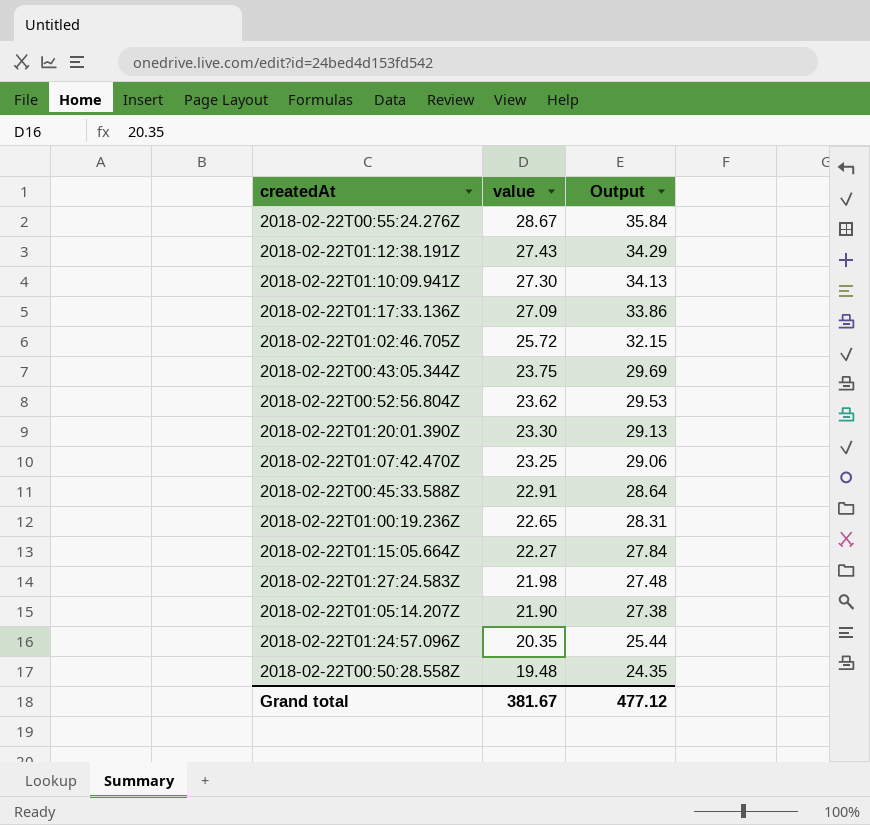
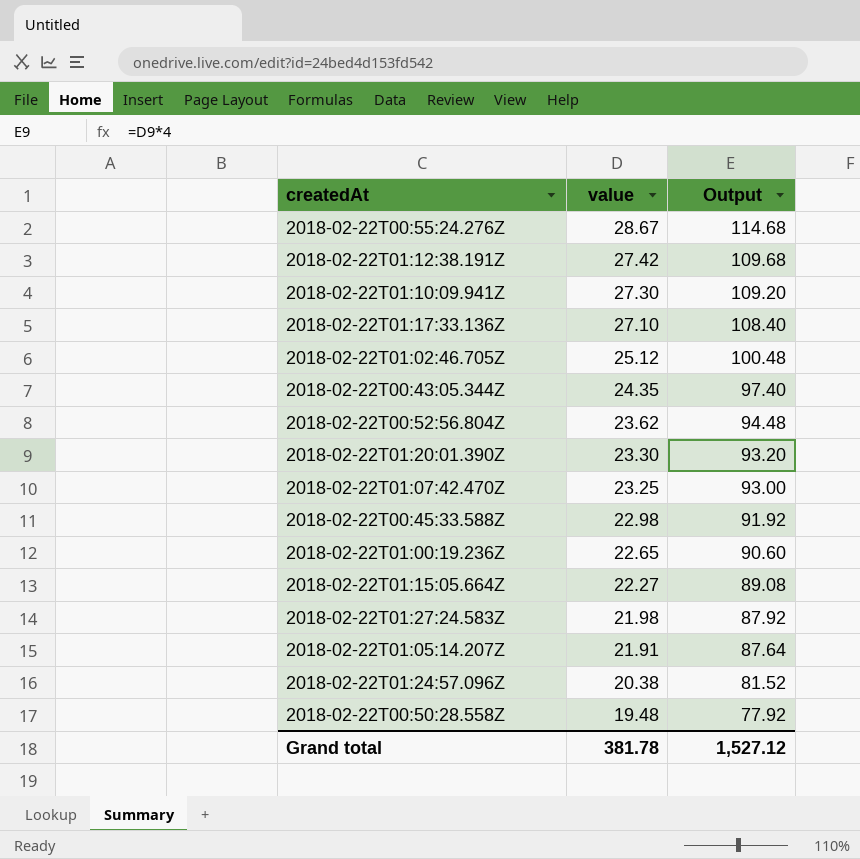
column Output | formula: [value] * 1.25 -> [value] * 4
2018-02-22T01:12:38.191Z | value: 27.43 -> 27.42
2018-02-22T01:17:33.136Z | value: 27.09 -> 27.10
2018-02-22T01:02:46.705Z | value: 25.72 -> 25.12
2018-02-22T00:43:05.344Z | value: 23.75 -> 24.35
2018-02-22T00:45:33.588Z | value: 22.91 -> 22.98
2018-02-22T01:05:14.207Z | value: 21.90 -> 21.91
2018-02-22T01:24:57.096Z | value: 20.35 -> 20.38
Grand total | value: 381.67 -> 381.78
Grand total | Output: 477.12 -> 1,527.12

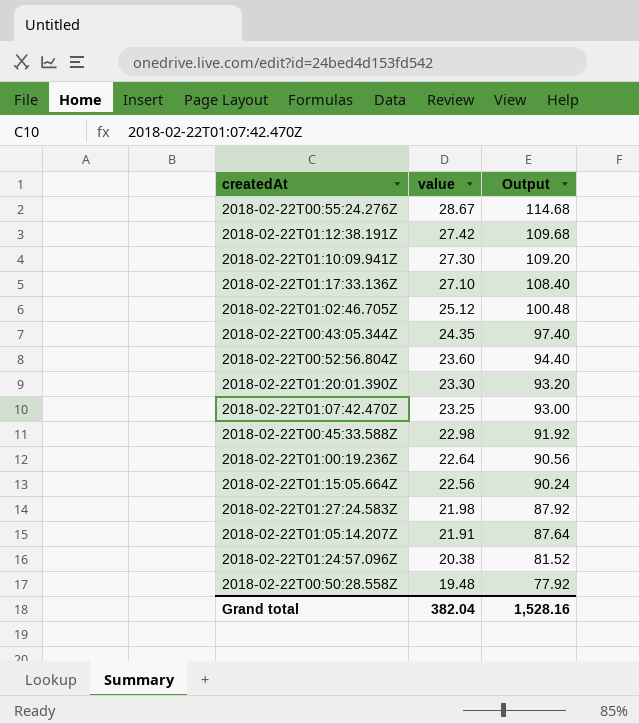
2018-02-22T00:52:56.804Z | value: 23.62 -> 23.60
2018-02-22T00:52:56.804Z | Output: 94.48 -> 94.40
2018-02-22T01:00:19.236Z | value: 22.65 -> 22.64
2018-02-22T01:00:19.236Z | Output: 90.60 -> 90.56
2018-02-22T01:15:05.664Z | value: 22.27 -> 22.56
2018-02-22T01:15:05.664Z | Output: 89.08 -> 90.24
Grand total | value: 381.78 -> 382.04
Grand total | Output: 1,527.12 -> 1,528.16

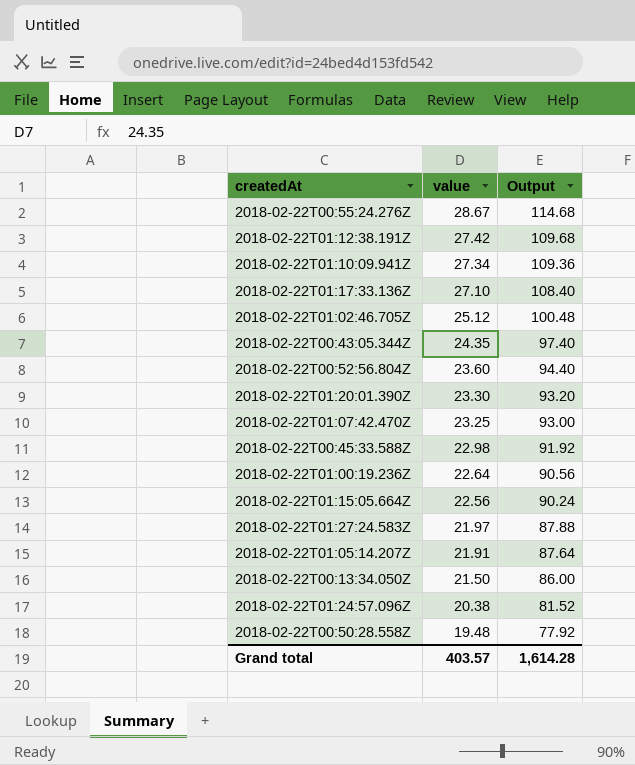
2018-02-22T01:10:09.941Z | value: 27.30 -> 27.34
2018-02-22T01:10:09.941Z | Output: 109.20 -> 109.36
2018-02-22T01:27:24.583Z | value: 21.98 -> 21.97
2018-02-22T01:27:24.583Z | Output: 87.92 -> 87.88
row 2018-02-22T00:13:34.050Z: none -> 21.50 | 86.00
Grand total | value: 382.04 -> 403.57
Grand total | Output: 1,528.16 -> 1,614.28

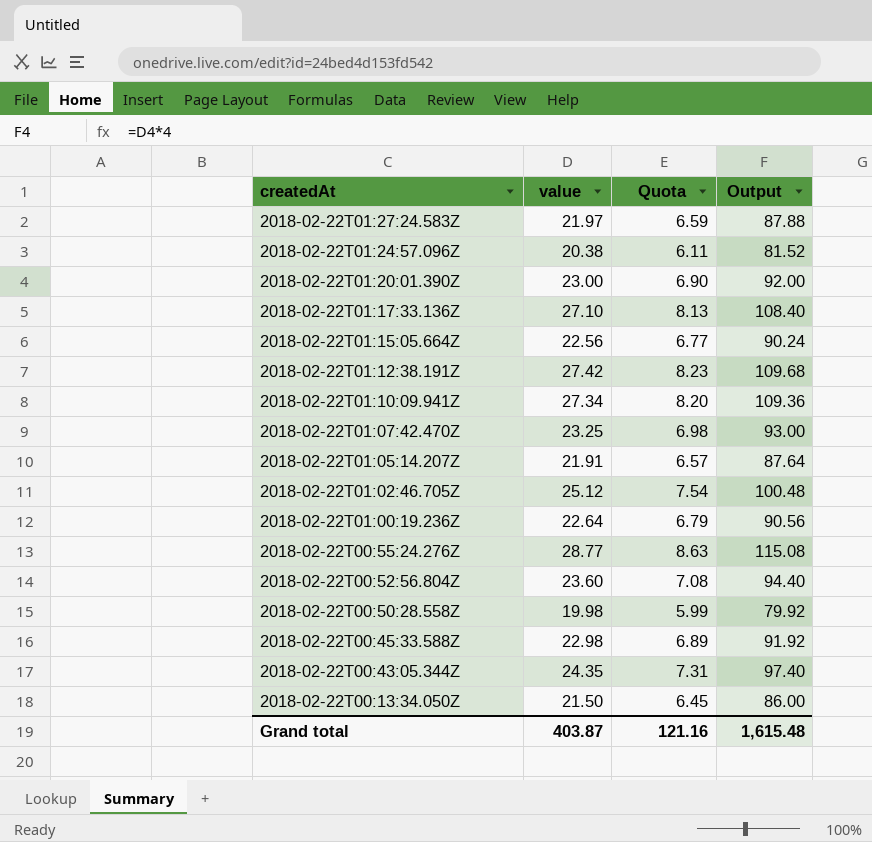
row order: value descending -> createdAt descending
column Quota | formula: none -> [value] * 0.3
2018-02-22T01:20:01.390Z | value: 23.30 -> 23.00
2018-02-22T01:20:01.390Z | Output: 93.20 -> 92.00
2018-02-22T00:55:24.276Z | value: 28.67 -> 28.77
2018-02-22T00:55:24.276Z | Output: 114.68 -> 115.08
2018-02-22T00:50:28.558Z | value: 19.48 -> 19.98
2018-02-22T00:50:28.558Z | Output: 77.92 -> 79.92
Grand total | value: 403.57 -> 403.87
Grand total | Output: 1,614.28 -> 1,615.48

